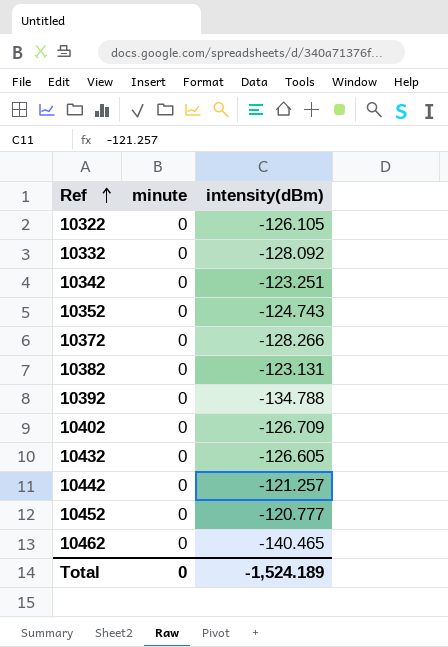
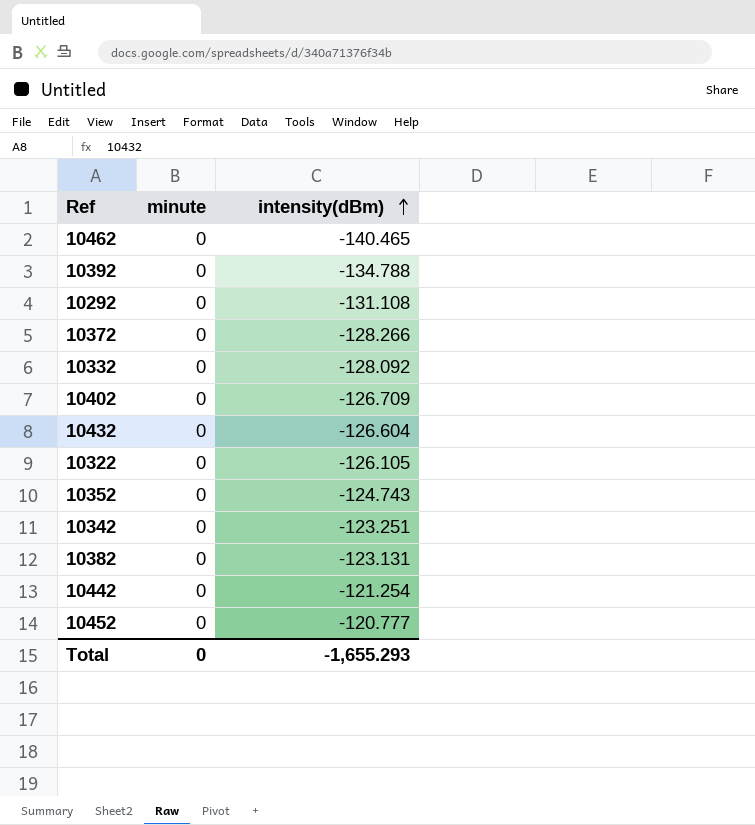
row order: Ref ascending -> intensity(dBm) ascending
row 10292: none -> 0 | -131.108
10432 | intensity(dBm): -126.605 -> -126.604
10442 | intensity(dBm): -121.257 -> -121.254
Total | intensity(dBm): -1,524.189 -> -1,655.293

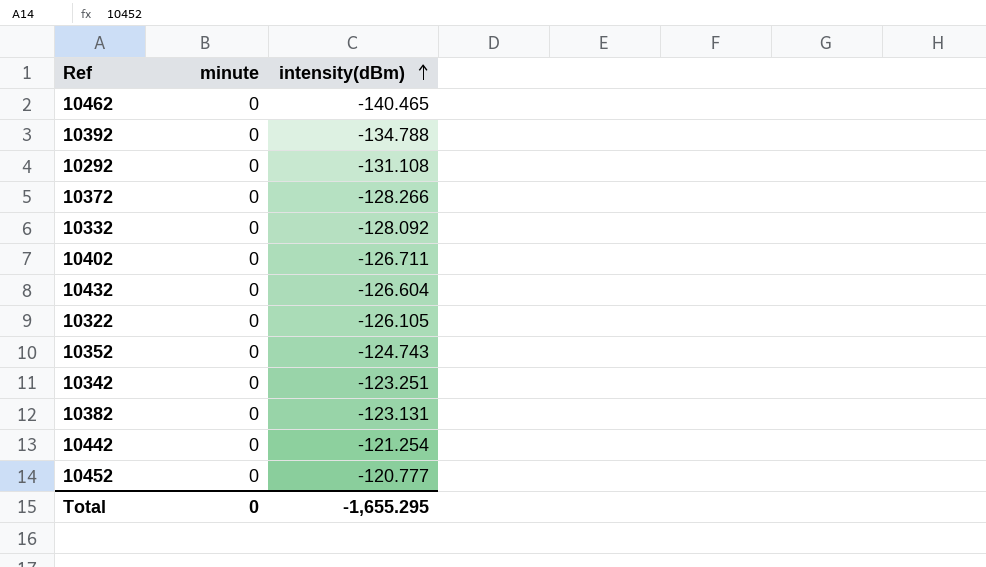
10402 | intensity(dBm): -126.709 -> -126.711
Total | intensity(dBm): -1,655.293 -> -1,655.295

